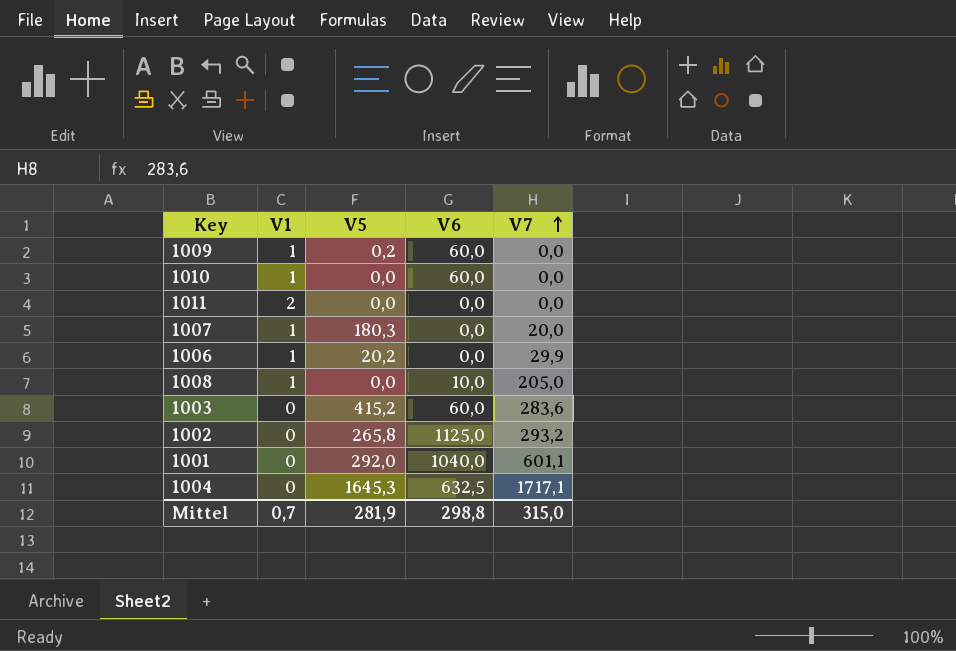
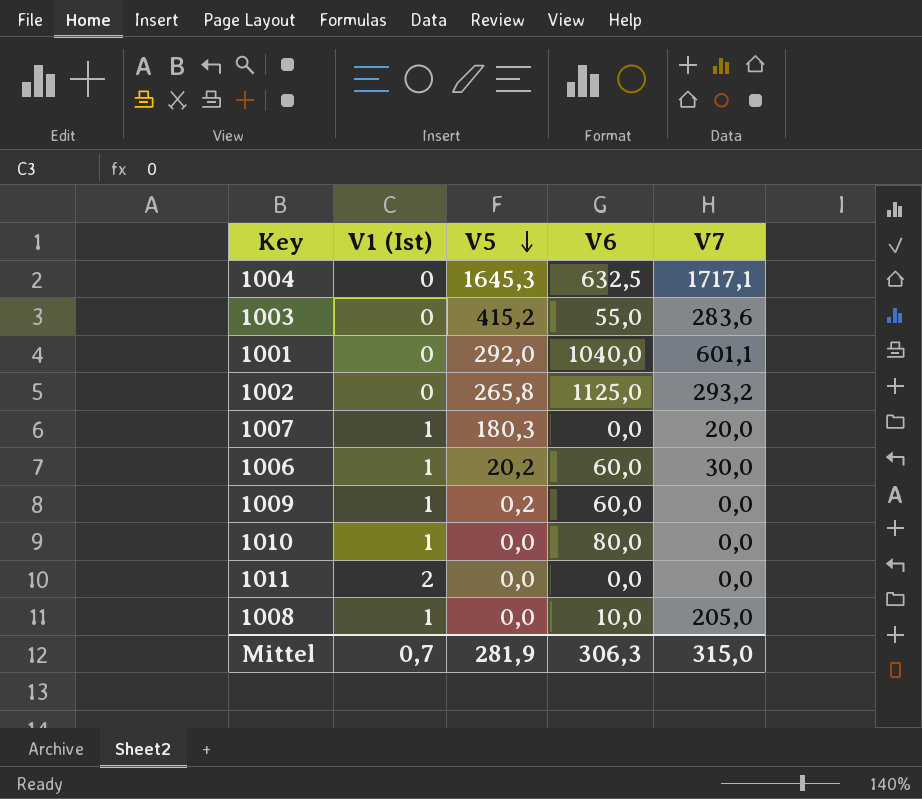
row order: V7 ascending -> V5 descending
column name: V1 -> V1 (Ist)
1003 | V6: 60,0 -> 55,0
1006 | V6: 0,0 -> 60,0
1006 | V7: 29,9 -> 30,0
1010 | V6: 60,0 -> 80,0
Mittel | V6: 298,8 -> 306,3

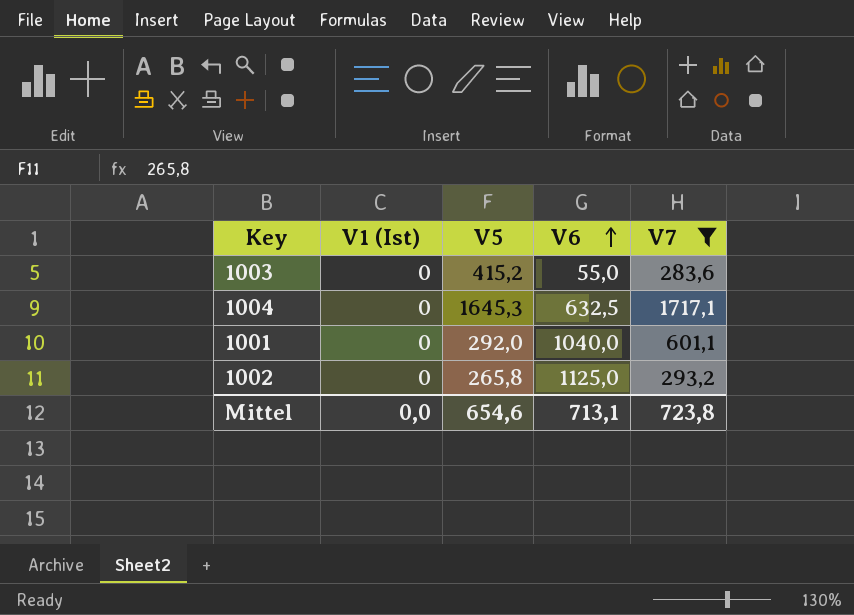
filter: none -> V7 >= 283,6
row order: V5 descending -> V6 ascending
Mittel | V1 (Ist): 0,7 -> 0,0
Mittel | V5: 281,9 -> 654,6
Mittel | V6: 306,3 -> 713,1
Mittel | V7: 315,0 -> 723,8

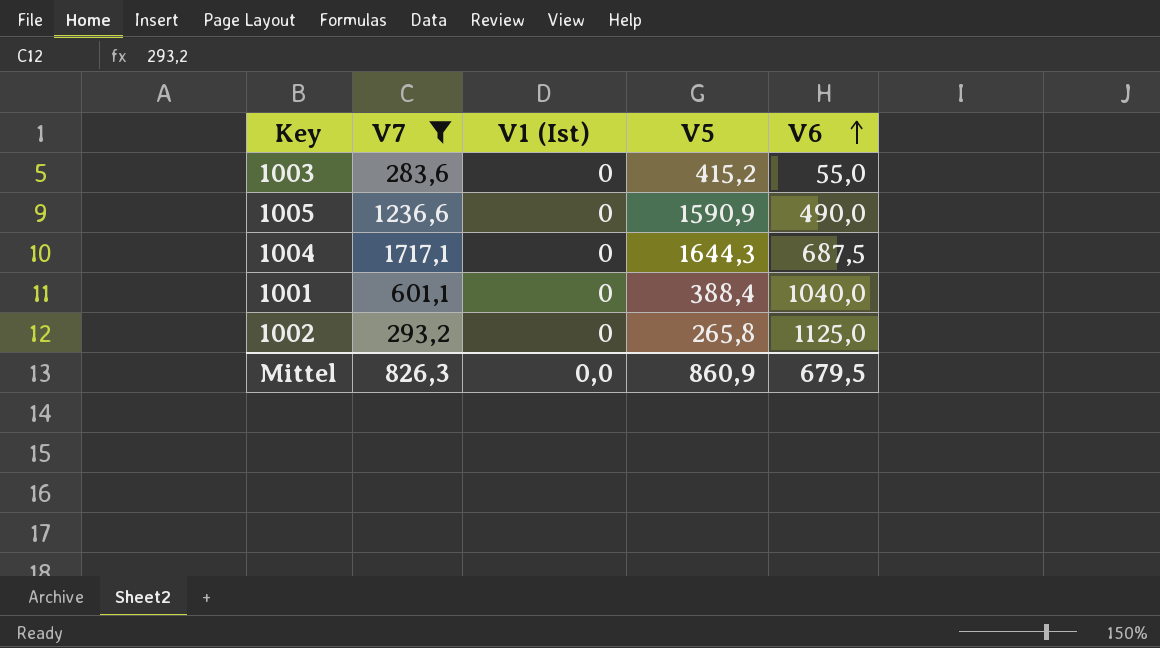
column V7 | position: 5 -> 2
row 1005: none -> 1236,6 | 0 | 1590,9 | 490,0
1004 | V5: 1645,3 -> 1644,3
1004 | V6: 632,5 -> 687,5
1001 | V5: 292,0 -> 388,4
Mittel | V7: 723,8 -> 826,3
Mittel | V5: 654,6 -> 860,9
Mittel | V6: 713,1 -> 679,5

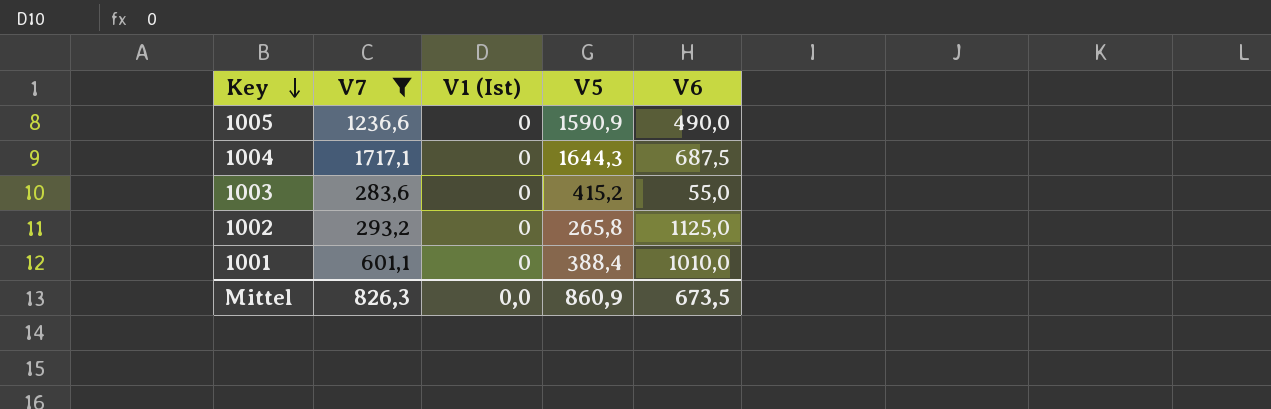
row order: V6 ascending -> Key descending
1001 | V6: 1040,0 -> 1010,0
Mittel | V6: 679,5 -> 673,5

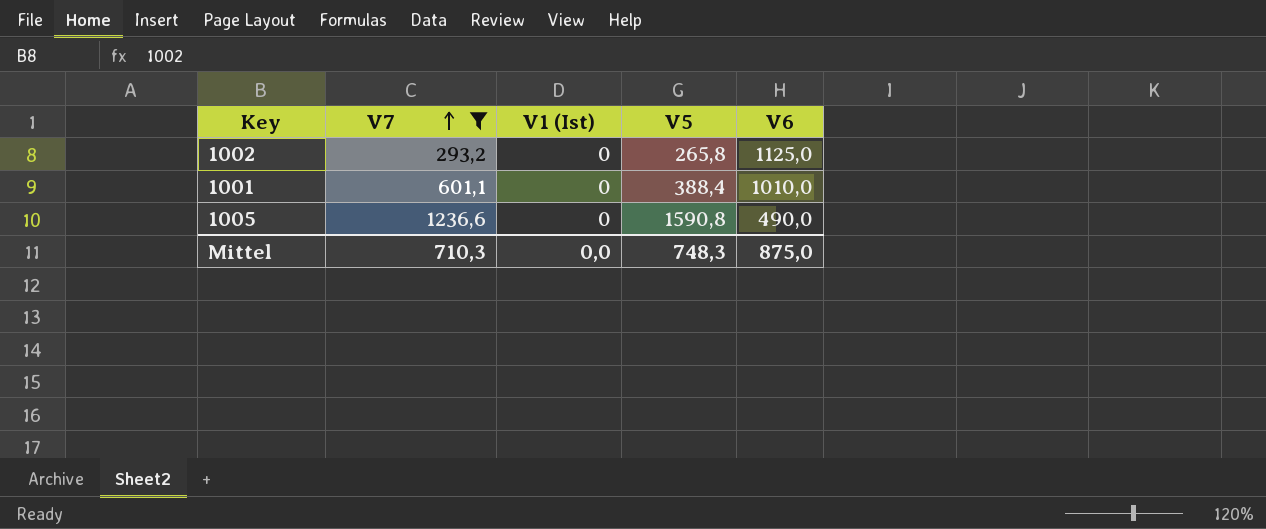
row order: Key descending -> V7 ascending
row 1004: 1717,1 | 0 | 1644,3 | 687,5 -> none
row 1003: 283,6 | 0 | 415,2 | 55,0 -> none
1005 | V5: 1590,9 -> 1590,8
Mittel | V7: 826,3 -> 710,3
Mittel | V5: 860,9 -> 748,3
Mittel | V6: 673,5 -> 875,0

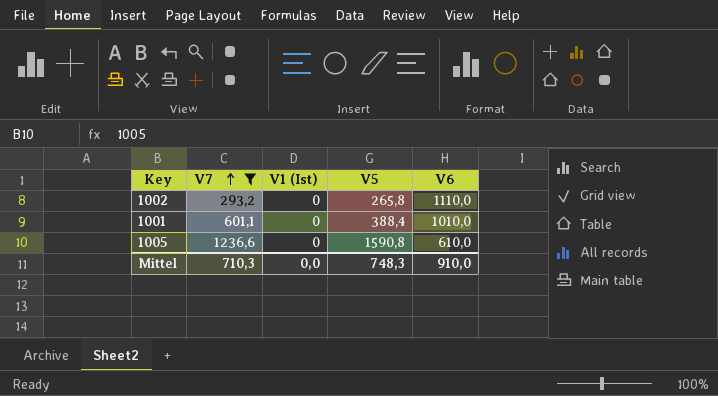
1002 | V6: 1125,0 -> 1110,0
1005 | V6: 490,0 -> 610,0
Mittel | V6: 875,0 -> 910,0

